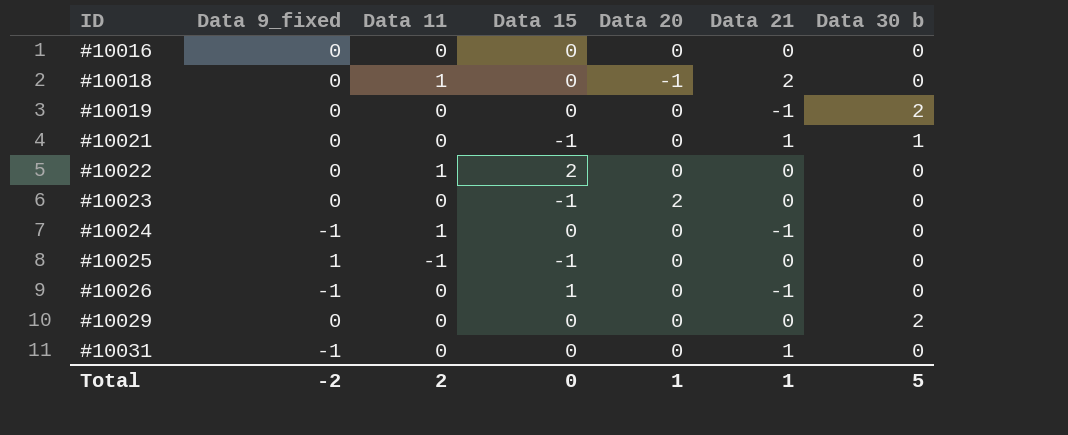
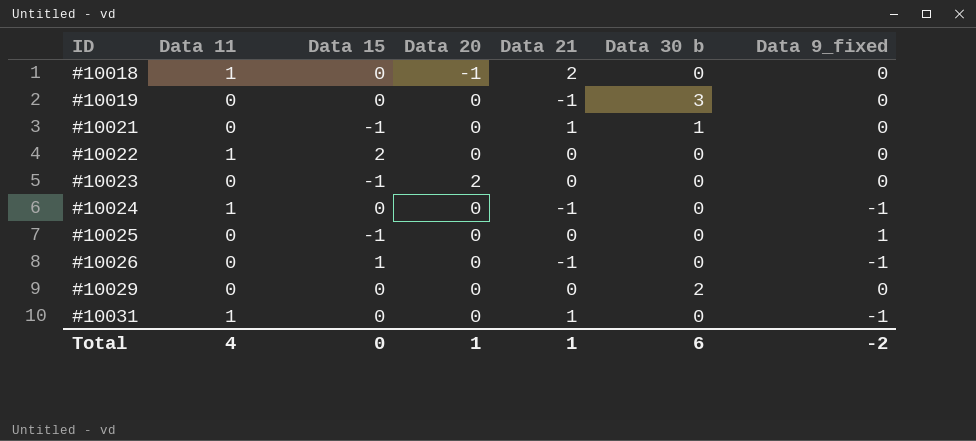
column Data 9_fixed | position: 2 -> 7
row #10016: 0 | 0 | 0 | 0 | 0 | 0 -> none
#10019 | Data 30 b: 2 -> 3
#10025 | Data 11: -1 -> 0
#10031 | Data 11: 0 -> 1
Total | Data 11: 2 -> 4
Total | Data 30 b: 5 -> 6

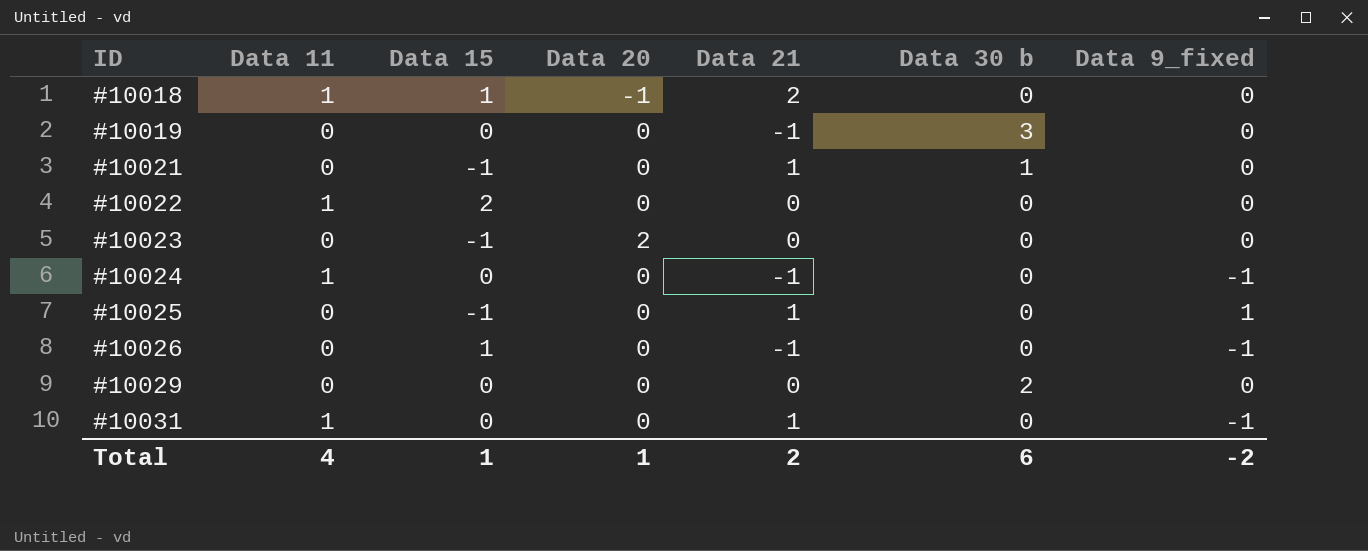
#10018 | Data 15: 0 -> 1
#10025 | Data 21: 0 -> 1
Total | Data 15: 0 -> 1
Total | Data 21: 1 -> 2

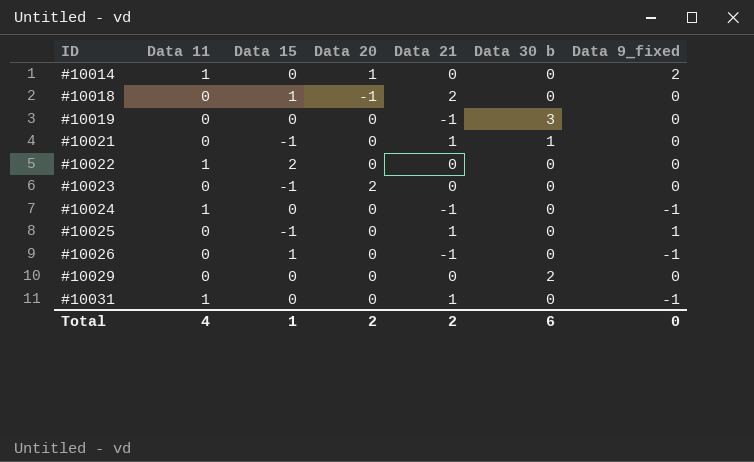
row #10014: none -> 1 | 0 | 1 | 0 | 0 | 2
#10018 | Data 11: 1 -> 0
Total | Data 20: 1 -> 2
Total | Data 9_fixed: -2 -> 0

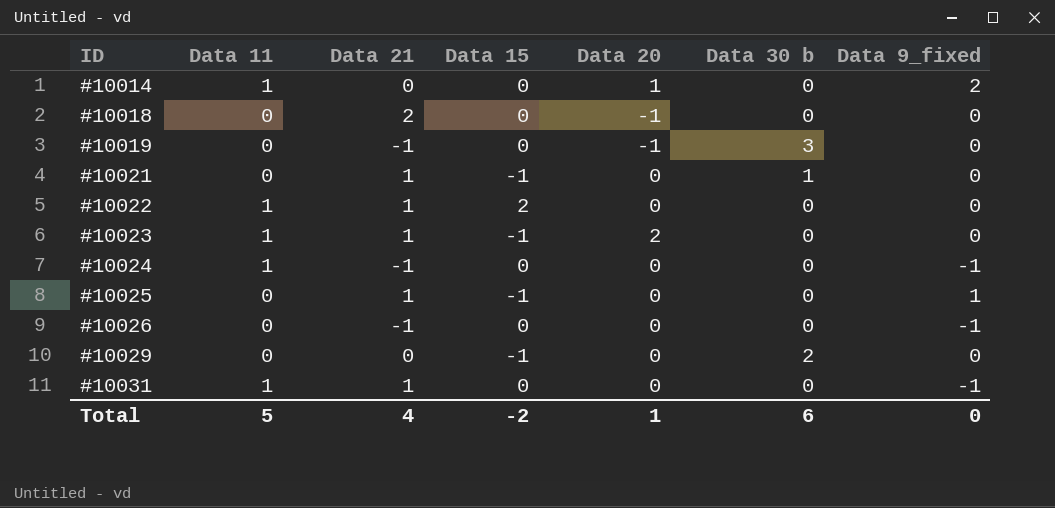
column Data 21 | position: 5 -> 3
#10018 | Data 15: 1 -> 0
#10019 | Data 20: 0 -> -1
#10022 | Data 21: 0 -> 1
#10023 | Data 11: 0 -> 1
#10023 | Data 21: 0 -> 1
#10026 | Data 15: 1 -> 0
#10029 | Data 15: 0 -> -1
Total | Data 11: 4 -> 5
Total | Data 21: 2 -> 4
Total | Data 15: 1 -> -2
Total | Data 20: 2 -> 1

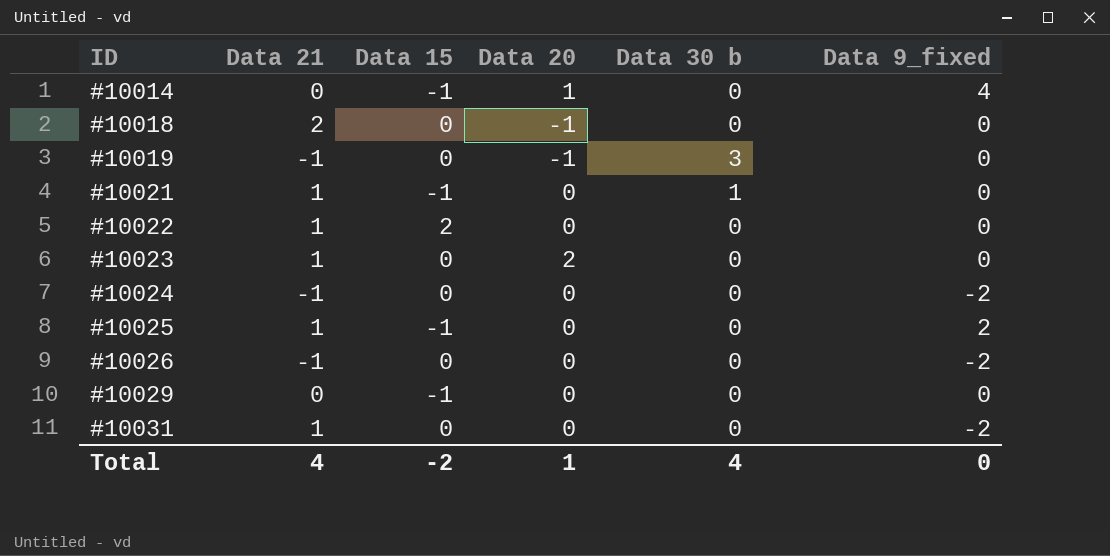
column Data 11 | position: 2 -> none
#10014 | Data 15: 0 -> -1
#10014 | Data 9_fixed: 2 -> 4
#10023 | Data 15: -1 -> 0
#10024 | Data 9_fixed: -1 -> -2
#10025 | Data 9_fixed: 1 -> 2
#10026 | Data 9_fixed: -1 -> -2
#10029 | Data 30 b: 2 -> 0
#10031 | Data 9_fixed: -1 -> -2
Total | Data 30 b: 6 -> 4

